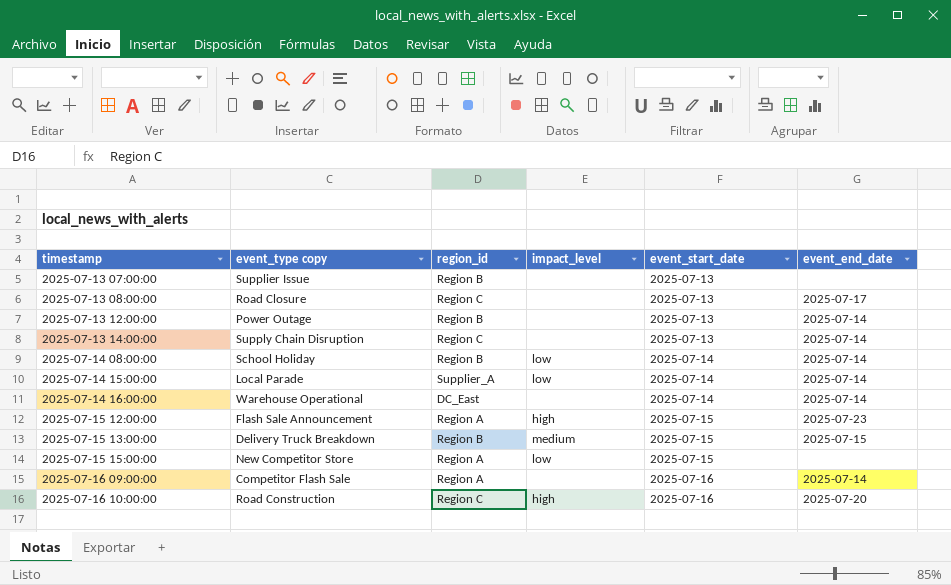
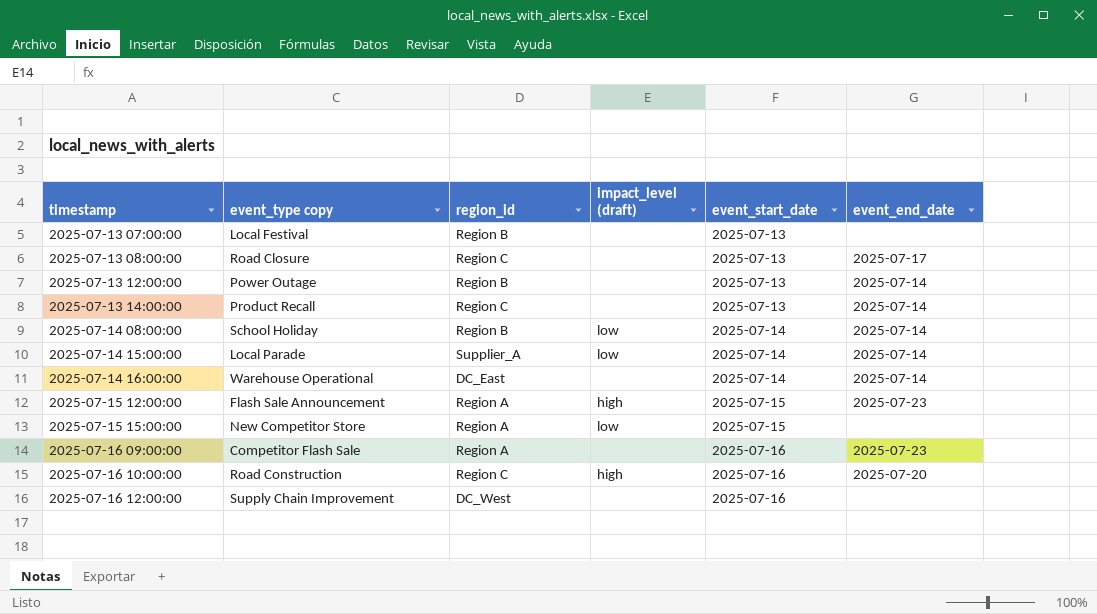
column name: impact_level -> impact_level (draft)
row 2025-07-15 13:00:00: Delivery Truck Breakdown | Region B | medium | 2025-07-15 | 2025-07-15 -> none
2025-07-13 07:00:00 | event_type copy: Supplier Issue -> Local Festival
2025-07-13 14:00:00 | event_type copy: Supply Chain Disruption -> Product Recall
2025-07-16 09:00:00 | event_end_date: 2025-07-14 -> 2025-07-23
row 2025-07-16 12:00:00: none -> Supply Chain Improvement | DC_West | none | 2025-07-16 | none

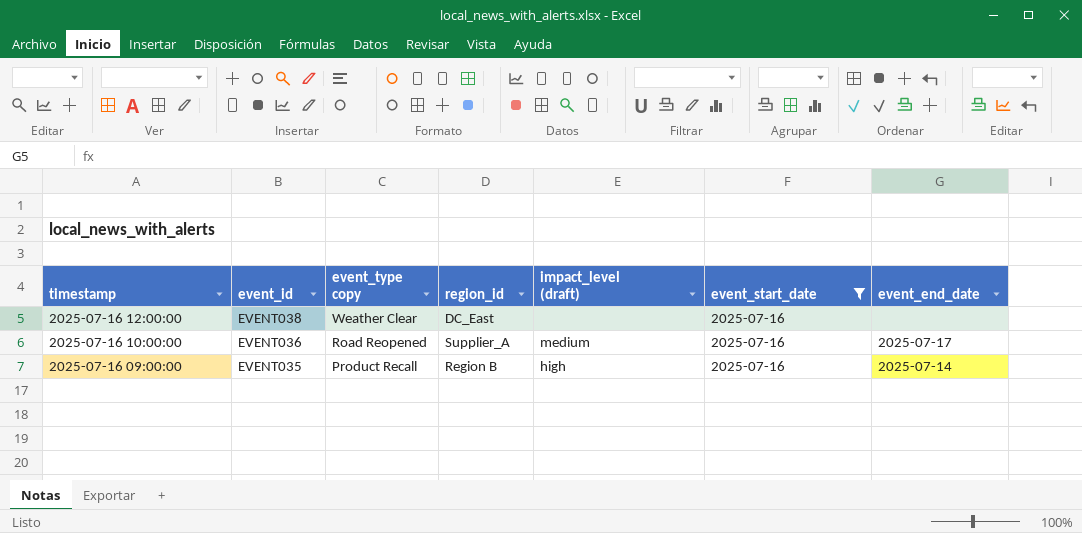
filter: none -> event_start_date = 2025-07-16
row order: timestamp ascending -> timestamp descending
column event_id | position: none -> 2
2025-07-16 12:00:00 | event_type copy: Supply Chain Improvement -> Weather Clear
2025-07-16 12:00:00 | region_id: DC_West -> DC_East
2025-07-16 10:00:00 | event_type copy: Road Construction -> Road Reopened
2025-07-16 10:00:00 | region_id: Region C -> Supplier_A
2025-07-16 10:00:00 | impact_level (draft): high -> medium
2025-07-16 10:00:00 | event_end_date: 2025-07-20 -> 2025-07-17
2025-07-16 09:00:00 | event_type copy: Competitor Flash Sale -> Product Recall
2025-07-16 09:00:00 | region_id: Region A -> Region B
2025-07-16 09:00:00 | impact_level (draft): none -> high
2025-07-16 09:00:00 | event_end_date: 2025-07-23 -> 2025-07-14

